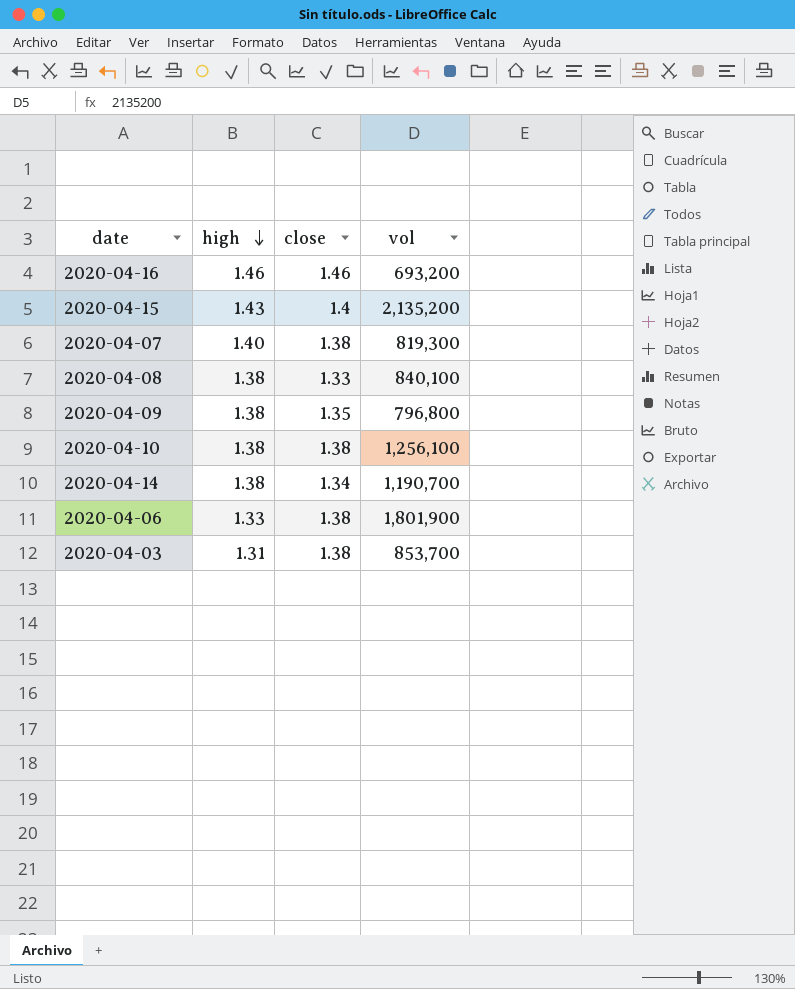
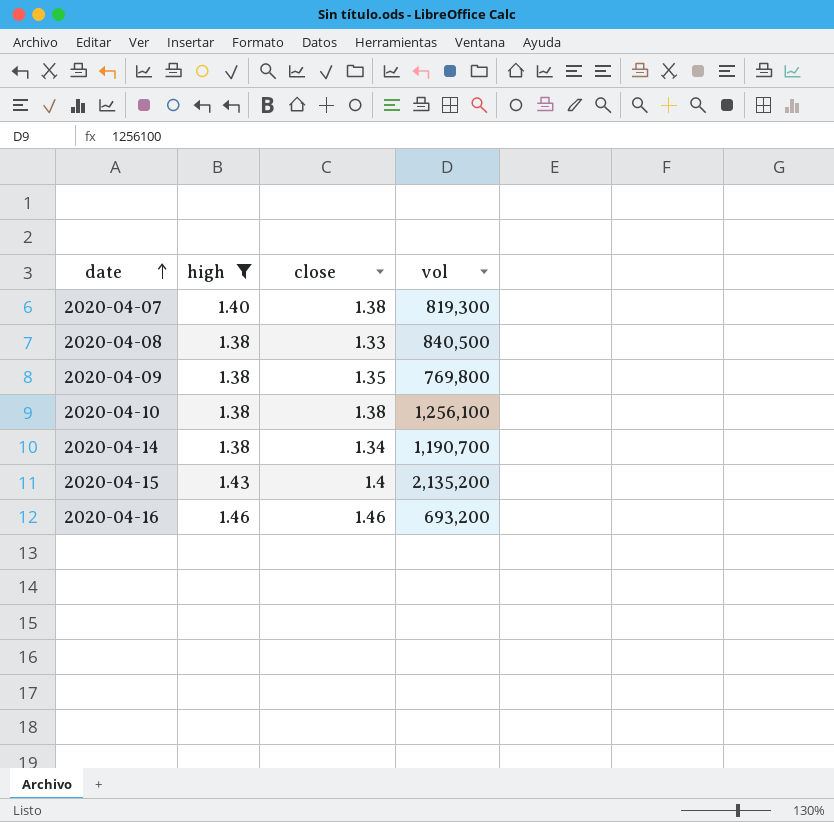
filter: none -> high >= 1.38
row order: high descending -> date ascending
2020-04-08 | vol: 840,100 -> 840,500
2020-04-09 | vol: 796,800 -> 769,800

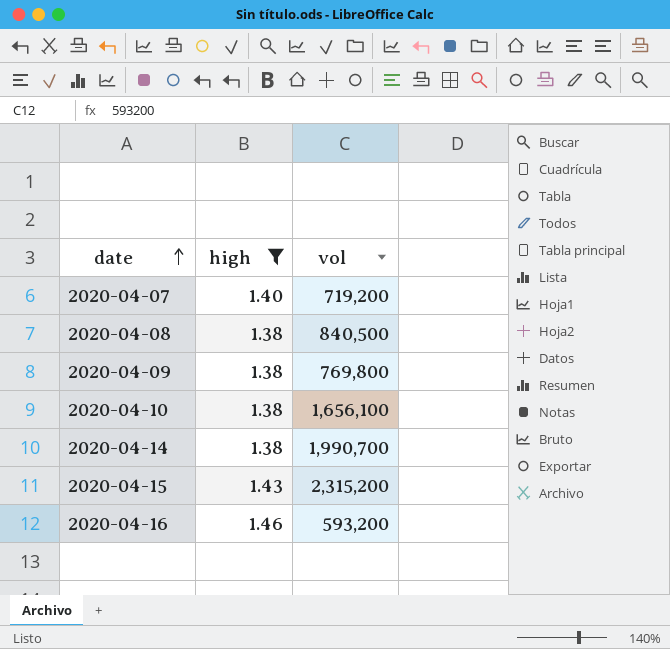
column close | position: 3 -> none
2020-04-07 | vol: 819,300 -> 719,200
2020-04-10 | vol: 1,256,100 -> 1,656,100
2020-04-14 | vol: 1,190,700 -> 1,990,700
2020-04-15 | vol: 2,135,200 -> 2,315,200
2020-04-16 | vol: 693,200 -> 593,200

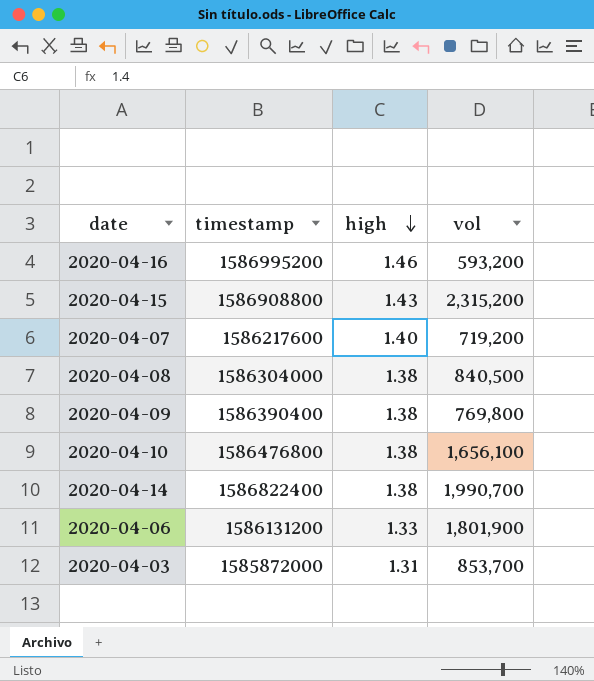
filter: high >= 1.38 -> none
row order: date ascending -> high descending
column timestamp | position: none -> 2

